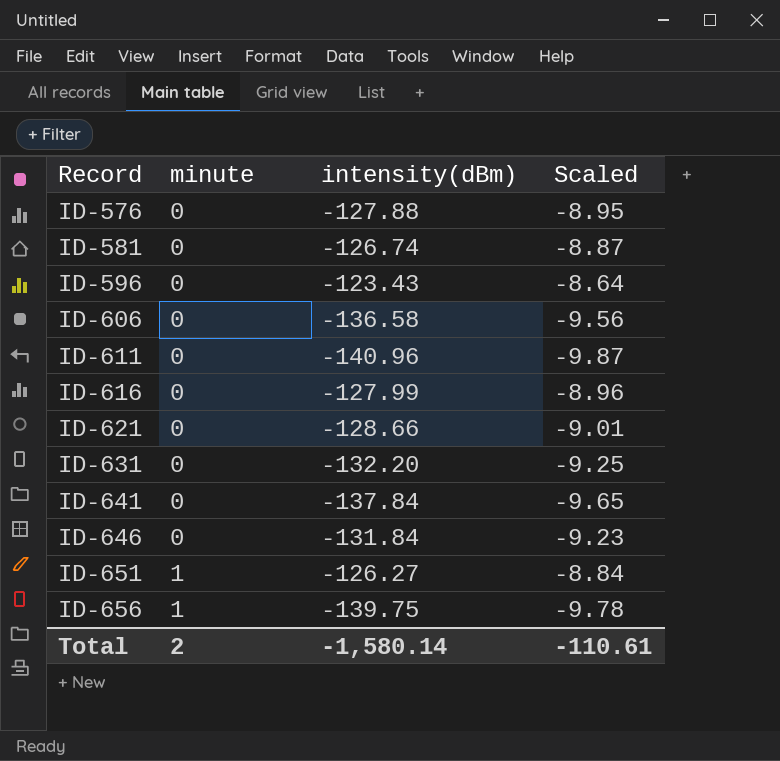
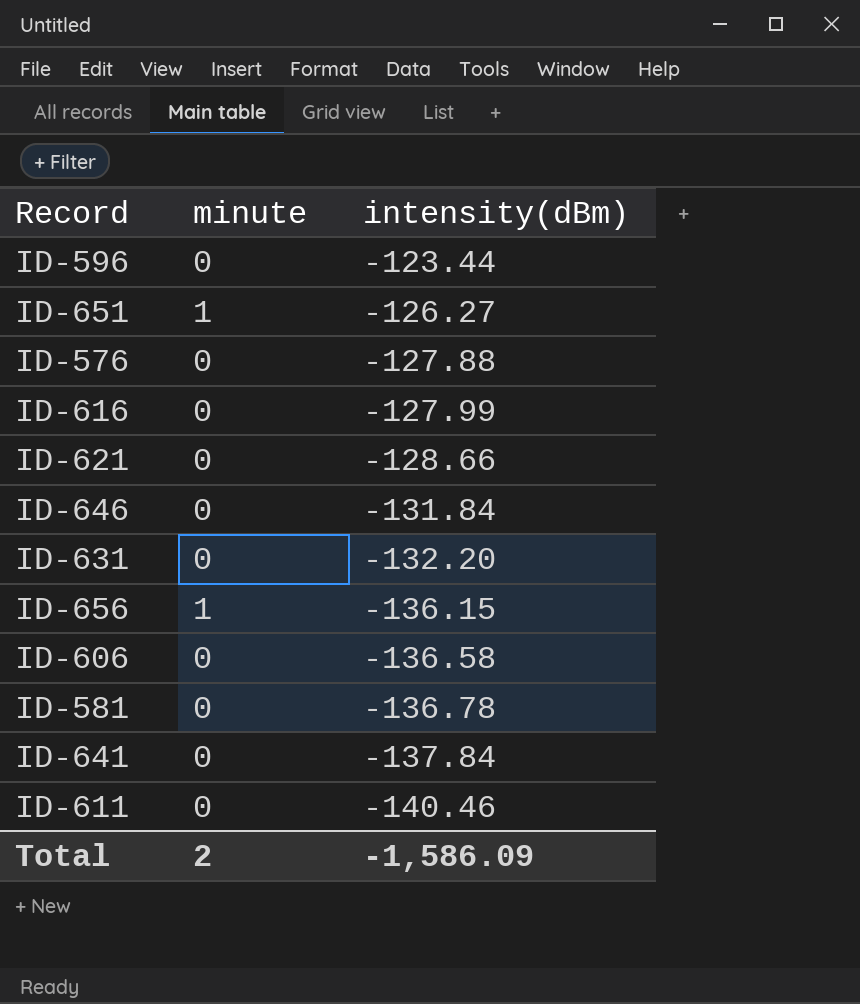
row order: Record ascending -> intensity(dBm) descending
column Scaled | formula: [intensity(dBm)] * 0.07 -> none
ID-596 | intensity(dBm): -123.43 -> -123.44
ID-656 | intensity(dBm): -139.75 -> -136.15
ID-581 | intensity(dBm): -126.74 -> -136.78
ID-611 | intensity(dBm): -140.96 -> -140.46
Total | intensity(dBm): -1,580.14 -> -1,586.09

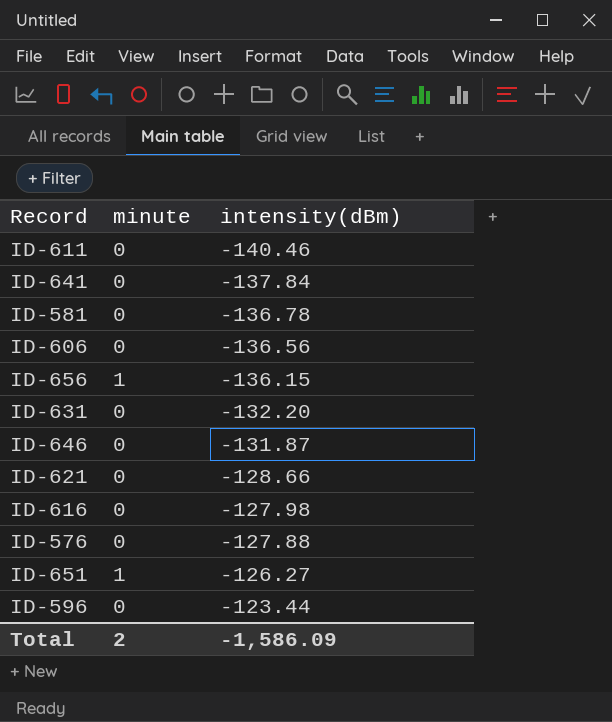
row order: intensity(dBm) descending -> intensity(dBm) ascending
ID-606 | intensity(dBm): -136.58 -> -136.56
ID-646 | intensity(dBm): -131.84 -> -131.87
ID-616 | intensity(dBm): -127.99 -> -127.98

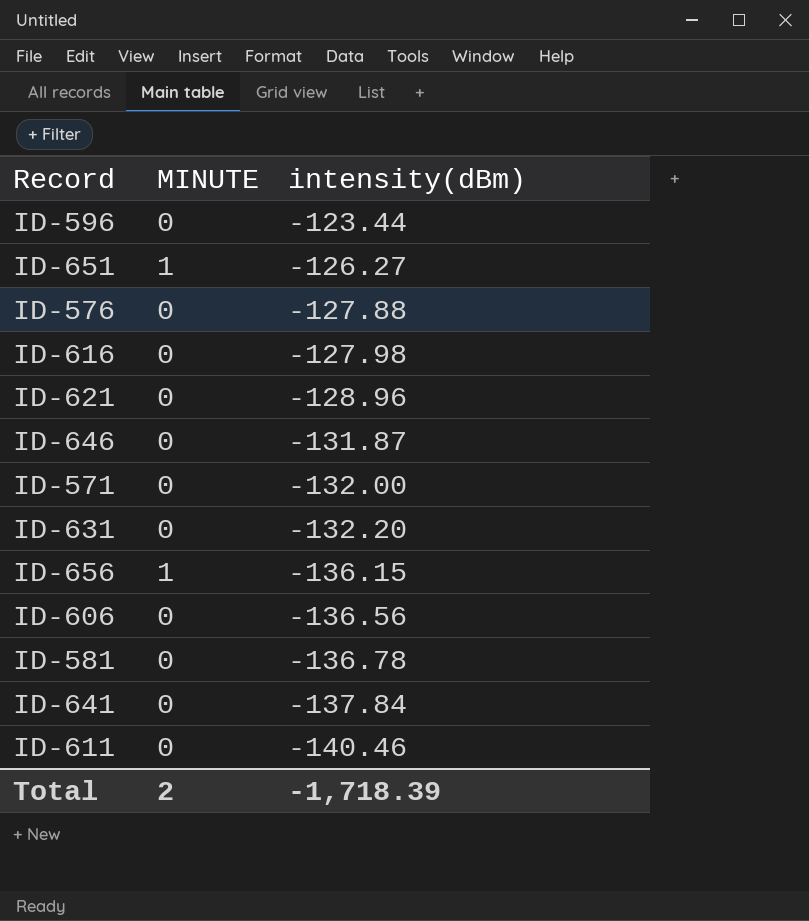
row order: intensity(dBm) ascending -> intensity(dBm) descending
column name: minute -> MINUTE
ID-621 | intensity(dBm): -128.66 -> -128.96
row ID-571: none -> 0 | -132.00
Total | intensity(dBm): -1,586.09 -> -1,718.39

